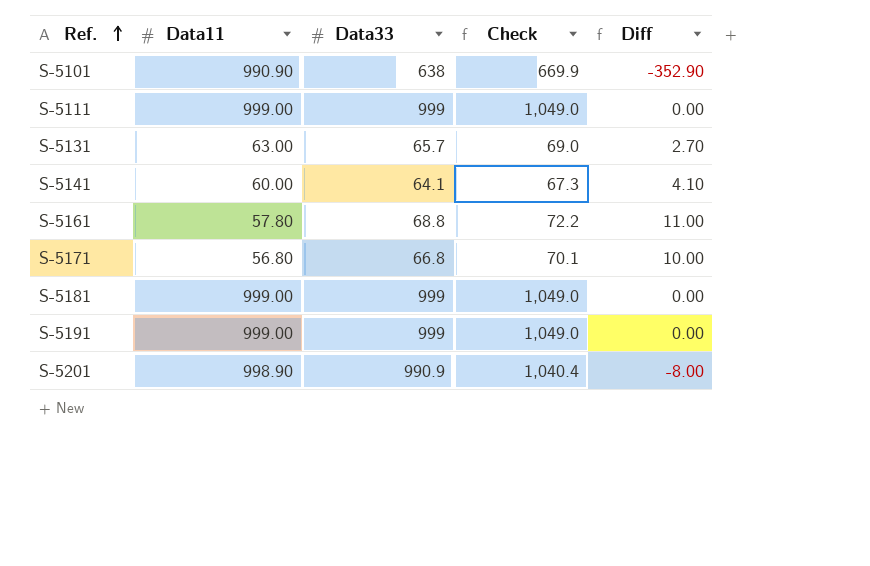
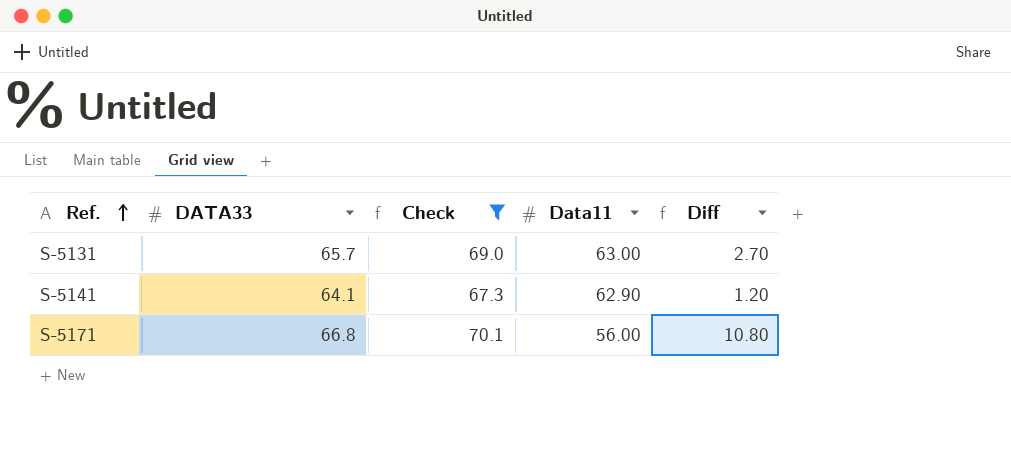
filter: none -> Check <= 70.1
column name: Data33 -> DATA33
column Data11 | position: 2 -> 4
S-5141 | Data11: 60.00 -> 62.90
S-5141 | Diff: 4.10 -> 1.20
S-5171 | Data11: 56.80 -> 56.00
S-5171 | Diff: 10.00 -> 10.80

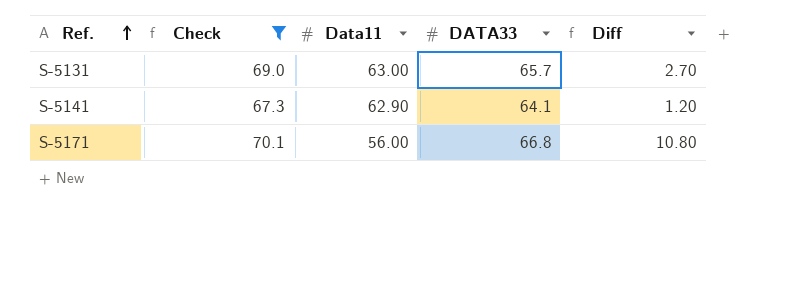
column DATA33 | position: 2 -> 4

